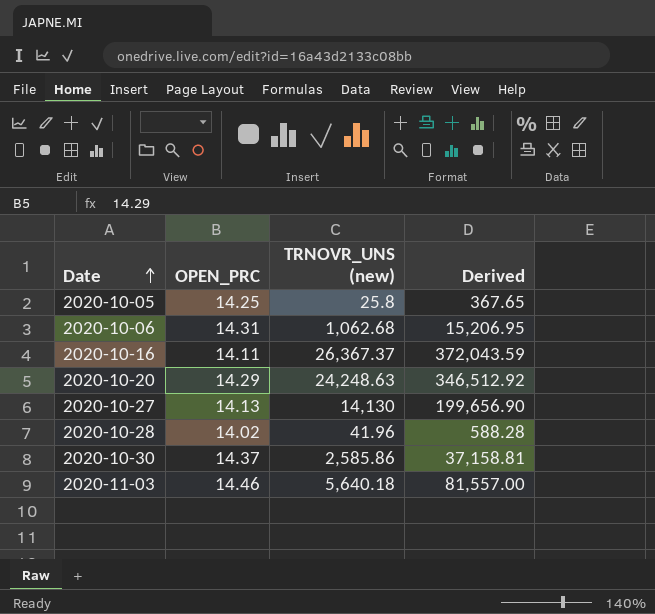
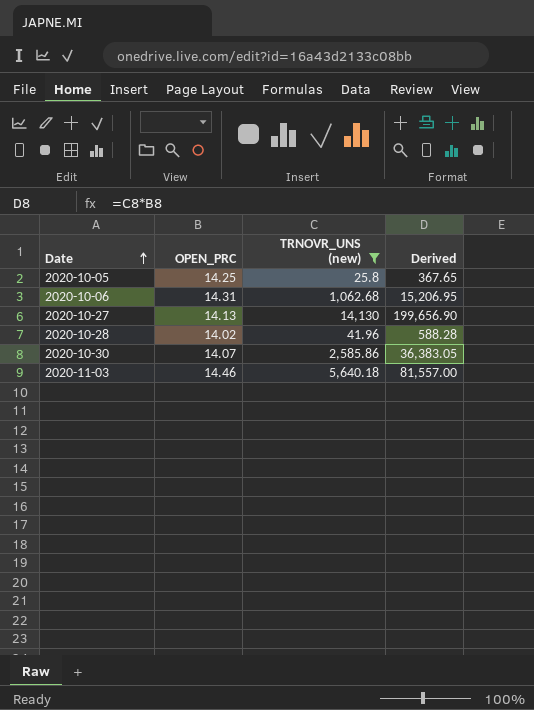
filter: none -> TRNOVR_UNS (new) <= 14,130
2020-10-30 | OPEN_PRC: 14.37 -> 14.07
2020-10-30 | Derived: 37,158.81 -> 36,383.05

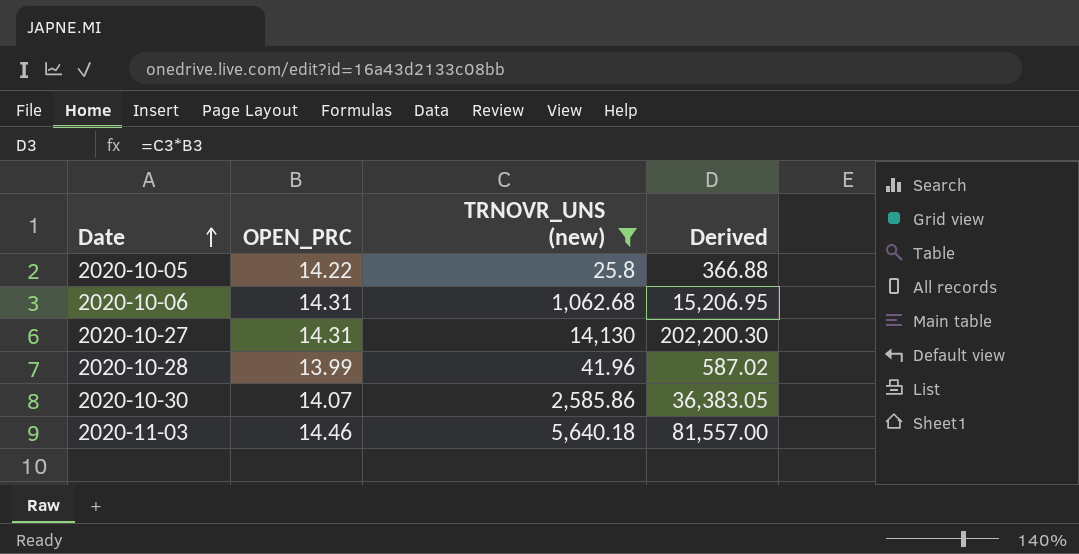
2020-10-05 | OPEN_PRC: 14.25 -> 14.22
2020-10-05 | Derived: 367.65 -> 366.88
2020-10-27 | OPEN_PRC: 14.13 -> 14.31
2020-10-27 | Derived: 199,656.90 -> 202,200.30
2020-10-28 | OPEN_PRC: 14.02 -> 13.99
2020-10-28 | Derived: 588.28 -> 587.02

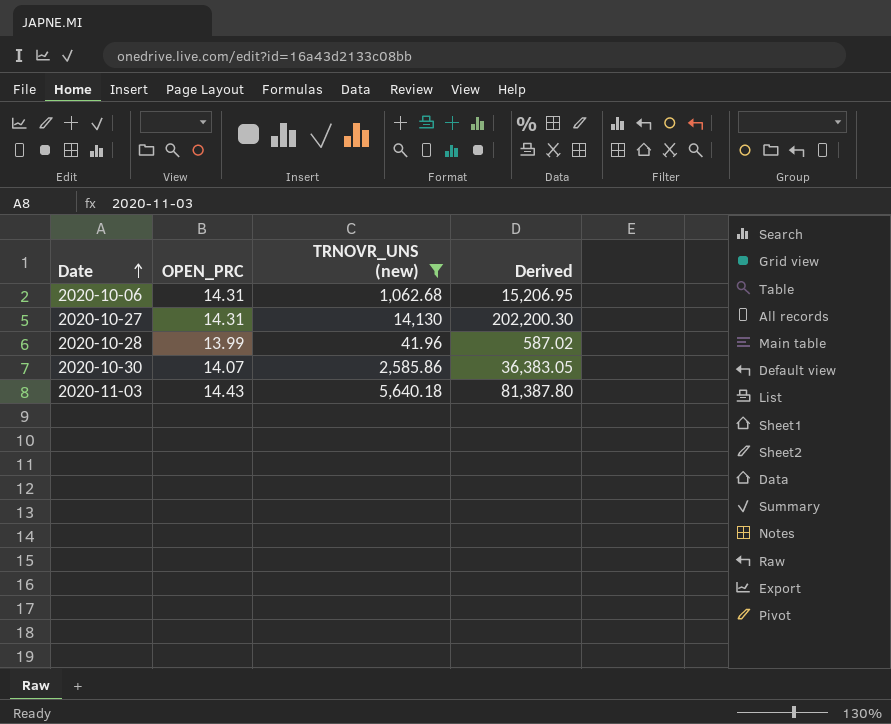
row 2020-10-05: 14.22 | 25.8 | 366.88 -> none
2020-11-03 | OPEN_PRC: 14.46 -> 14.43
2020-11-03 | Derived: 81,557.00 -> 81,387.80

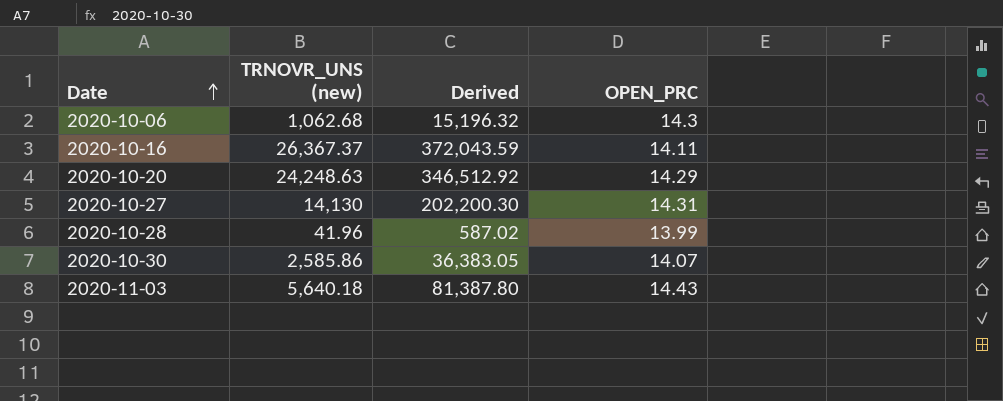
filter: TRNOVR_UNS (new) <= 14,130 -> none
column OPEN_PRC | position: 2 -> 4
2020-10-06 | Derived: 15,206.95 -> 15,196.32
2020-10-06 | OPEN_PRC: 14.31 -> 14.3

